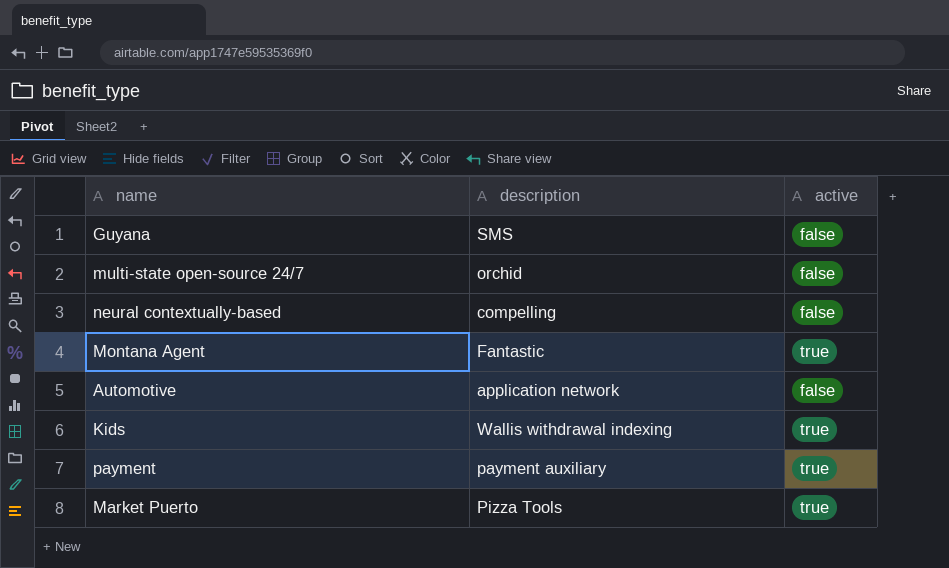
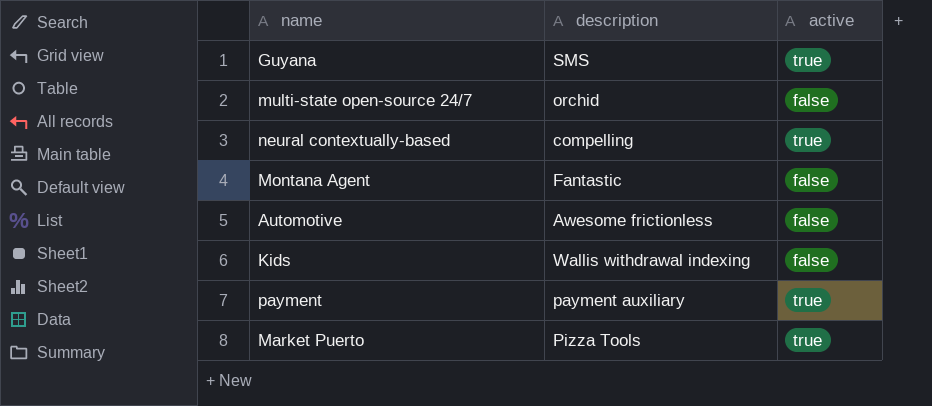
Guyana | active: false -> true
neural contextually-based | active: false -> true
Montana Agent | active: true -> false
Automotive | description: application network -> Awesome frictionless
Kids | active: true -> false

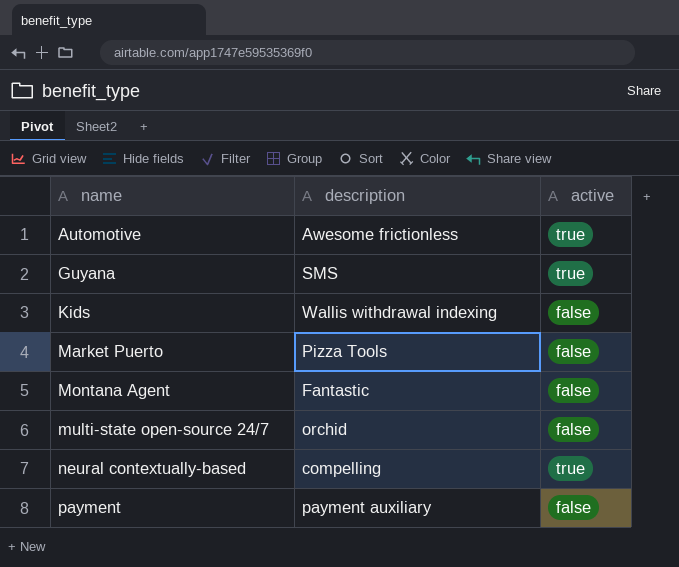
row order: none -> name ascending
Automotive | active: false -> true
Market Puerto | active: true -> false
payment | active: true -> false

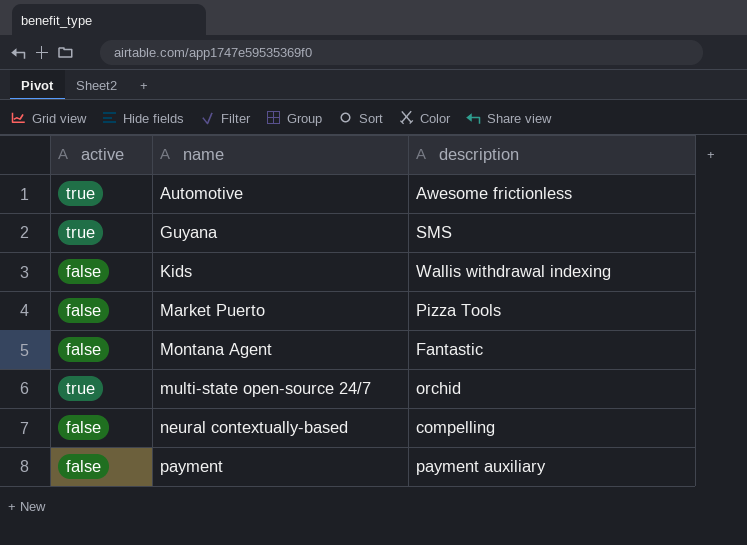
column active | position: 3 -> 1
multi-state open-source 24/7 | active: false -> true
neural contextually-based | active: true -> false

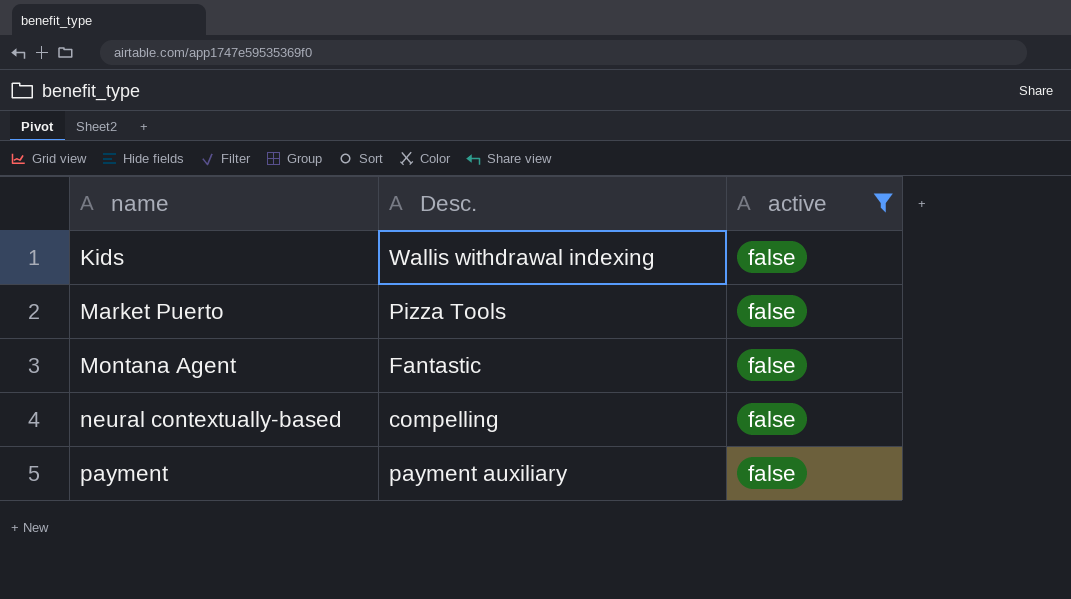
filter: none -> active = false
column name: description -> Desc.
column active | position: 1 -> 3

